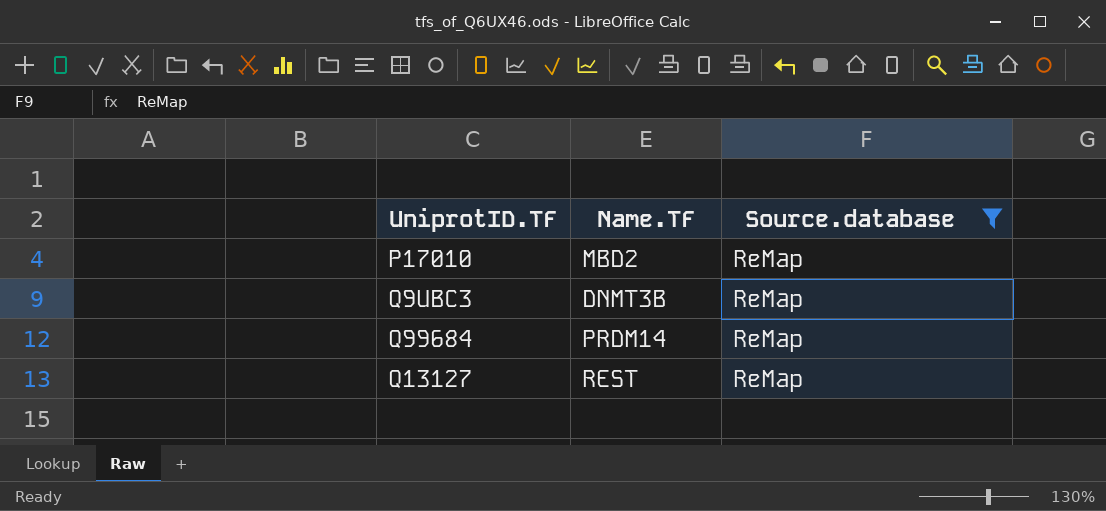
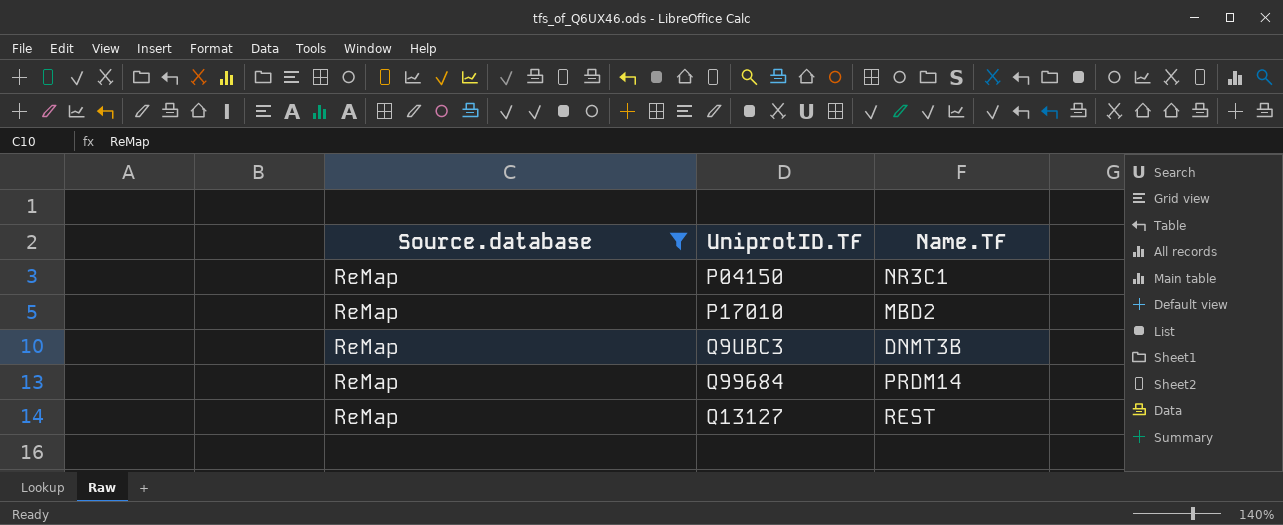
column Source.database | position: 3 -> 1
row P04150: none -> ReMap | NR3C1

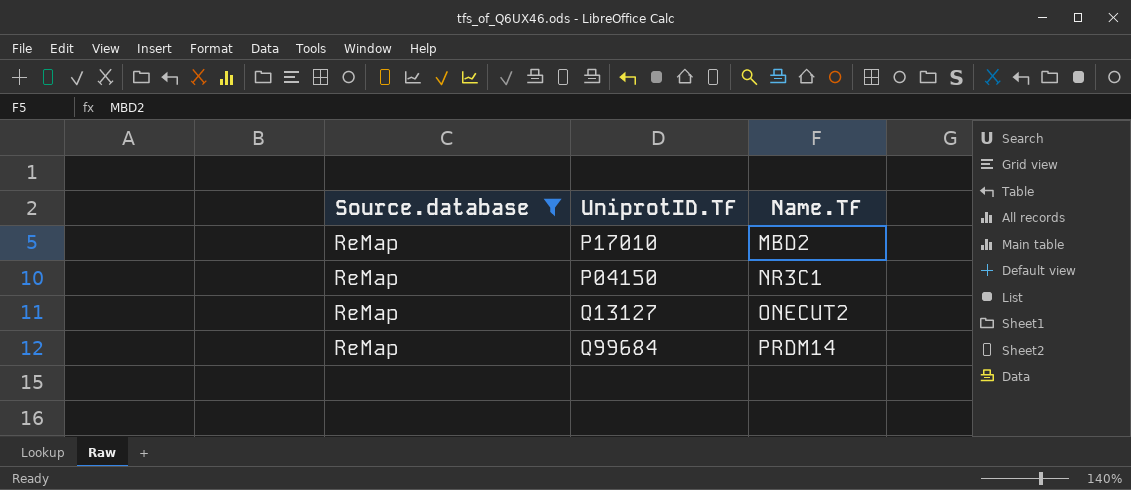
row order: none -> Name.TF ascending
row Q9UBC3: ReMap | DNMT3B -> none
Q13127 | Name.TF: REST -> ONECUT2

